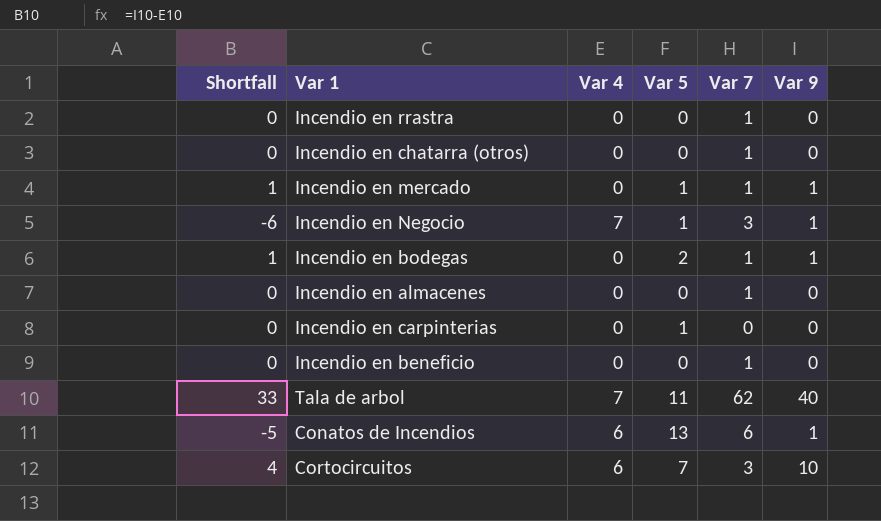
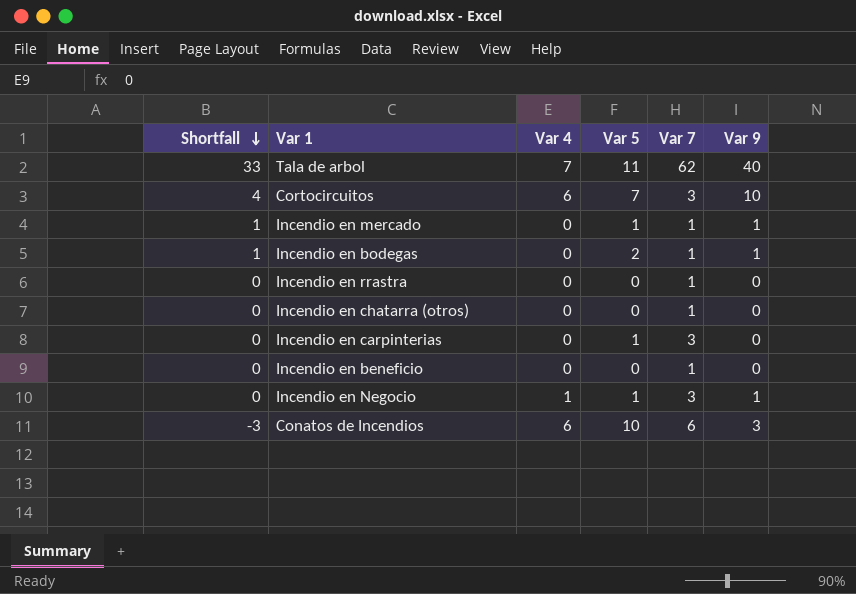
row order: none -> Shortfall descending
row Incendio en almacenes: 0 | 0 | 0 | 1 | 0 -> none
Incendio en carpinterias | Var 7: 0 -> 3
Incendio en Negocio | Shortfall: -6 -> 0
Incendio en Negocio | Var 4: 7 -> 1
Conatos de Incendios | Shortfall: -5 -> -3
Conatos de Incendios | Var 5: 13 -> 10
Conatos de Incendios | Var 9: 1 -> 3

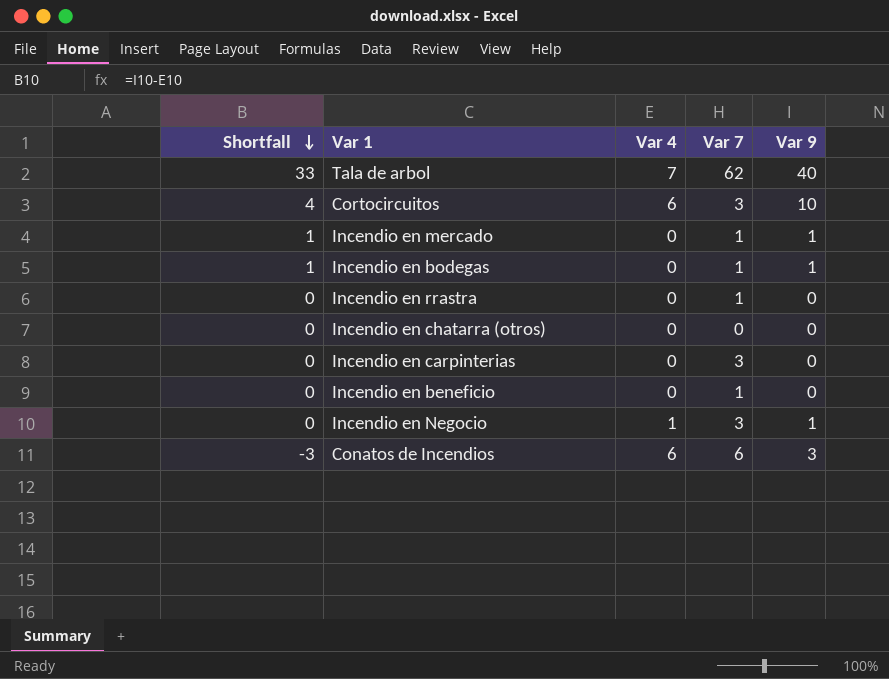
column Var 5 | position: 4 -> none
Incendio en chatarra (otros) | Var 7: 1 -> 0

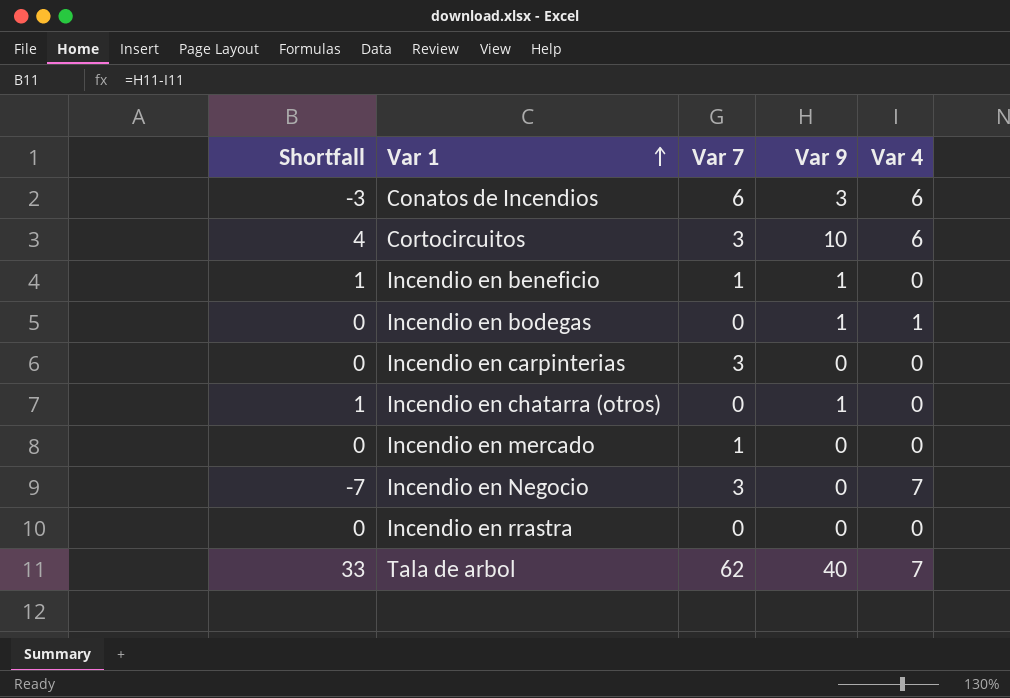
row order: Shortfall descending -> Var 1 ascending
column Var 4 | position: 3 -> 5
Incendio en beneficio | Shortfall: 0 -> 1
Incendio en beneficio | Var 9: 0 -> 1
Incendio en bodegas | Shortfall: 1 -> 0
Incendio en bodegas | Var 7: 1 -> 0
Incendio en bodegas | Var 4: 0 -> 1
Incendio en chatarra (otros) | Shortfall: 0 -> 1
Incendio en chatarra (otros) | Var 9: 0 -> 1
Incendio en mercado | Shortfall: 1 -> 0
Incendio en mercado | Var 9: 1 -> 0
Incendio en Negocio | Shortfall: 0 -> -7
Incendio en Negocio | Var 9: 1 -> 0
Incendio en Negocio | Var 4: 1 -> 7
Incendio en rrastra | Var 7: 1 -> 0

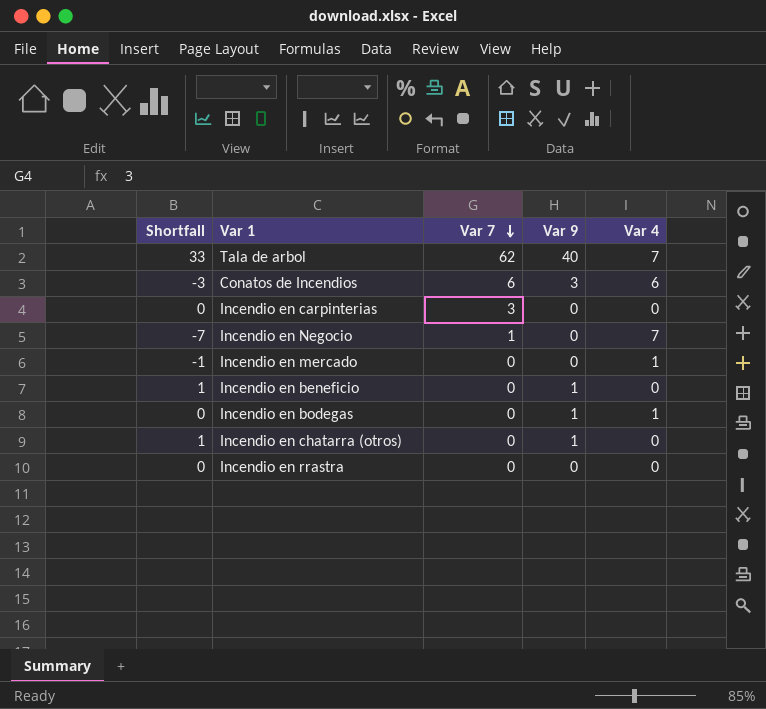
row order: Var 1 ascending -> Var 7 descending
row Cortocircuitos: 4 | 3 | 10 | 6 -> none
Incendio en Negocio | Var 7: 3 -> 1
Incendio en mercado | Shortfall: 0 -> -1
Incendio en mercado | Var 7: 1 -> 0
Incendio en mercado | Var 4: 0 -> 1
Incendio en beneficio | Var 7: 1 -> 0

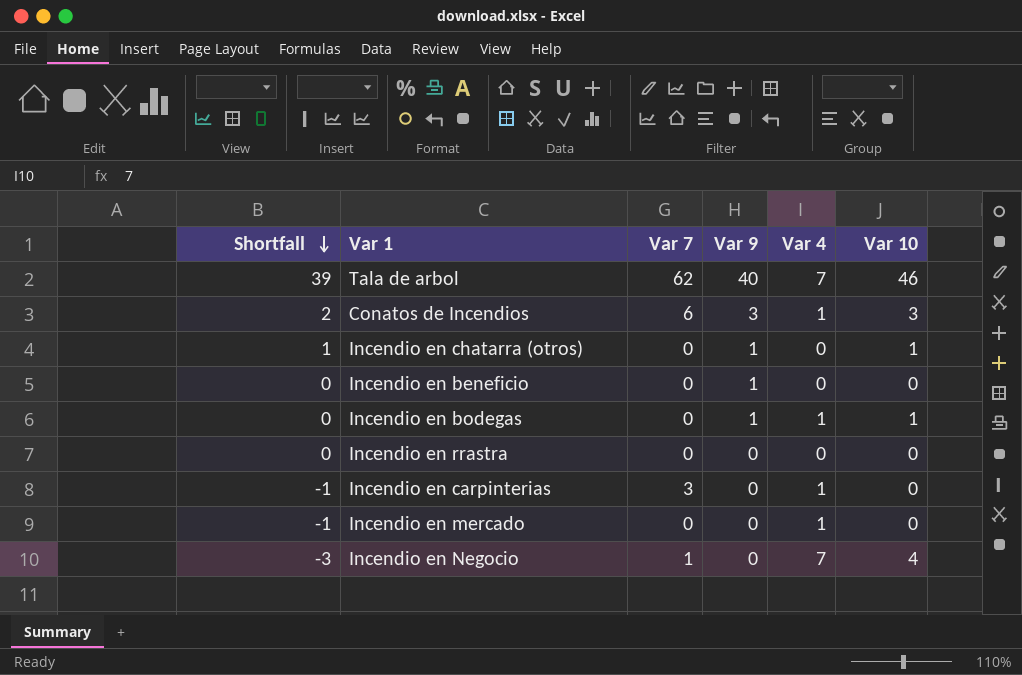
row order: Var 7 descending -> Shortfall descending
column Shortfall | formula: [Var 9] - [Var 4] -> [Var 10] - [Var 4]
column Var 10 | position: none -> 6
Conatos de Incendios | Var 4: 6 -> 1
Incendio en carpinterias | Var 4: 0 -> 1

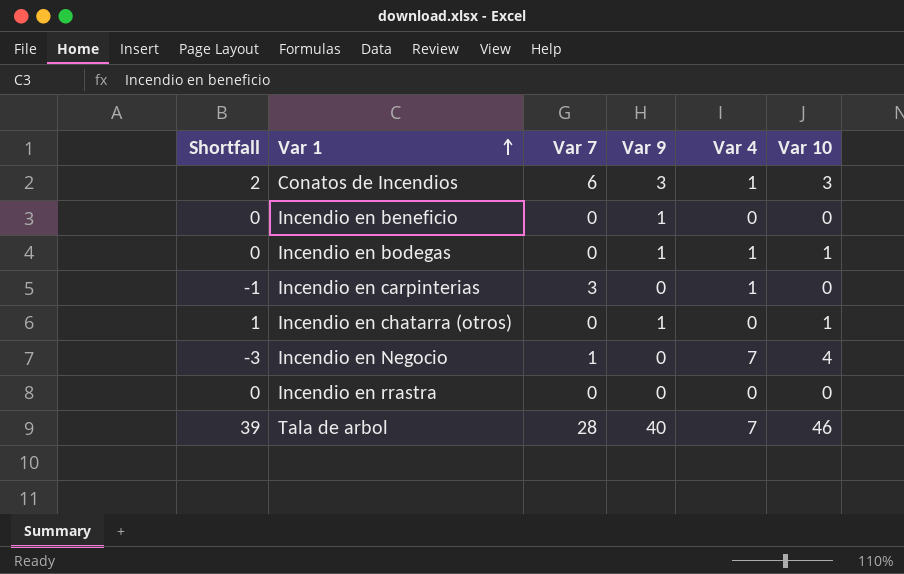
row order: Shortfall descending -> Var 1 ascending
row Incendio en mercado: -1 | 0 | 0 | 1 | 0 -> none
Tala de arbol | Var 7: 62 -> 28

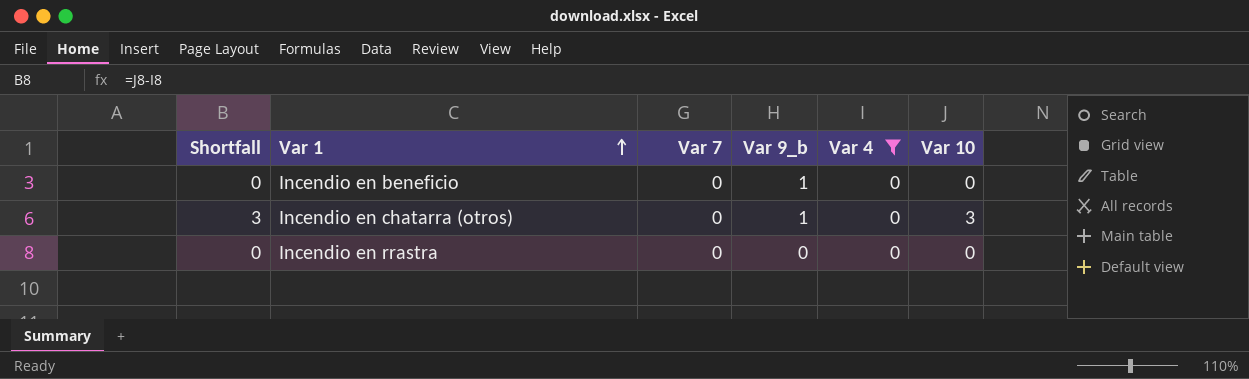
filter: none -> Var 4 = 0
column name: Var 9 -> Var 9_b
Incendio en chatarra (otros) | Shortfall: 1 -> 3
Incendio en chatarra (otros) | Var 10: 1 -> 3

